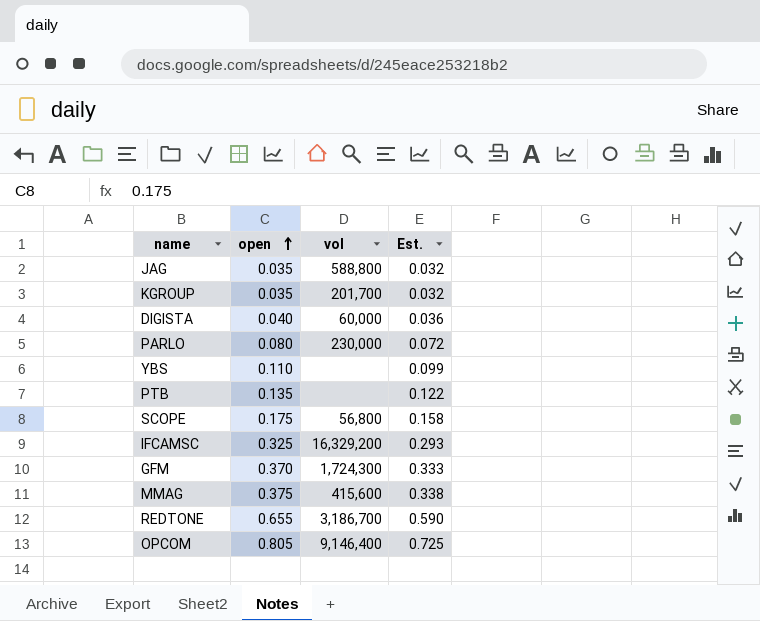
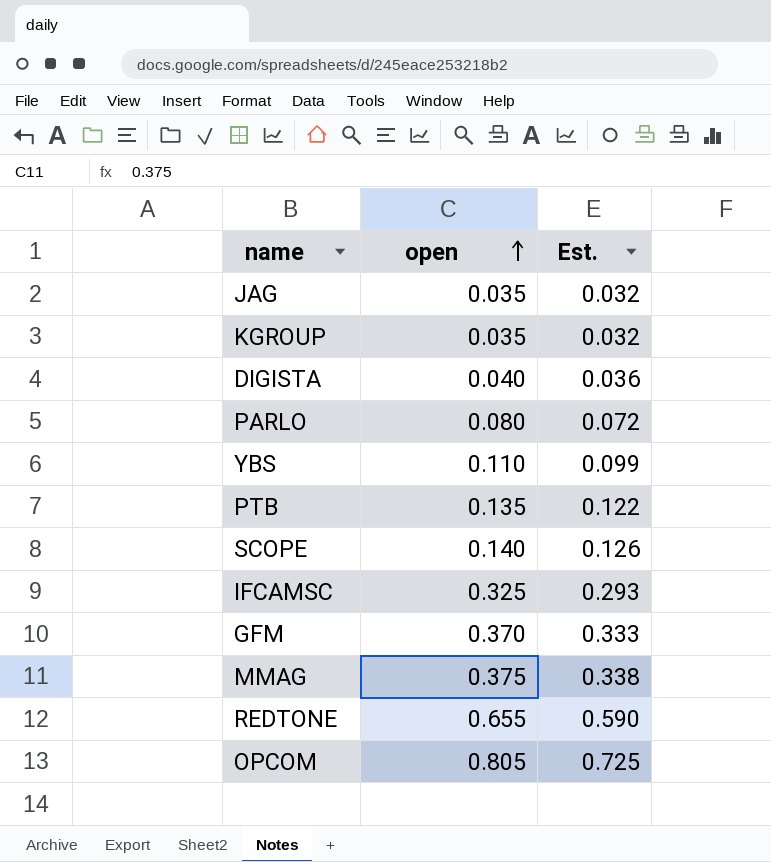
column vol | position: 3 -> none
SCOPE | open: 0.175 -> 0.140
SCOPE | Est.: 0.158 -> 0.126

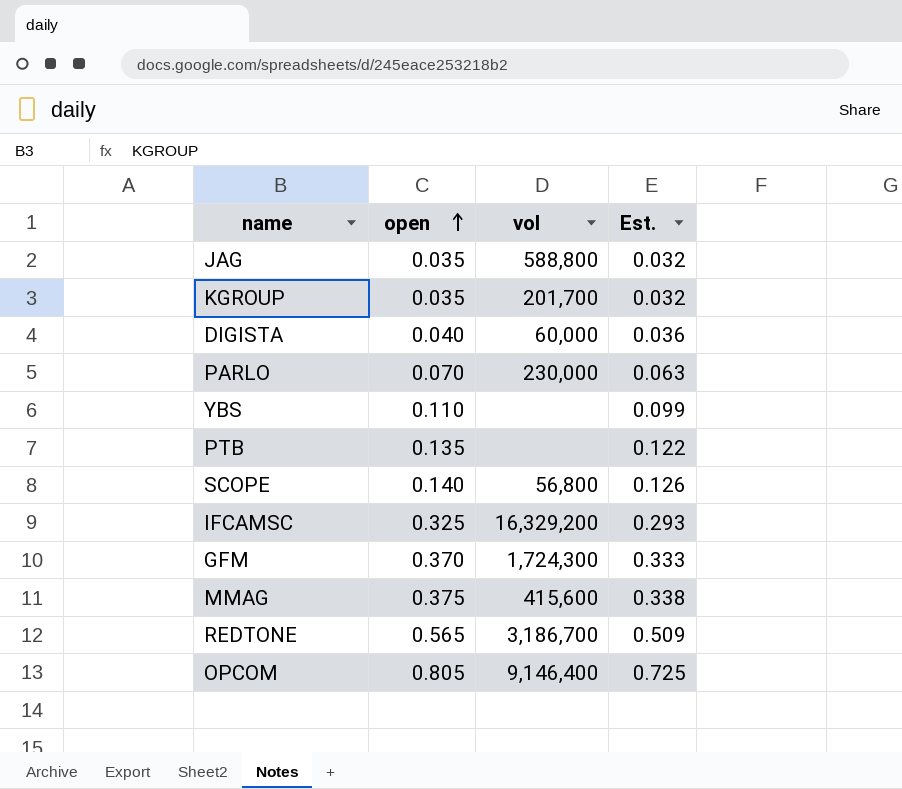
column vol | position: none -> 3
PARLO | open: 0.080 -> 0.070
PARLO | Est.: 0.072 -> 0.063
REDTONE | open: 0.655 -> 0.565
REDTONE | Est.: 0.590 -> 0.509

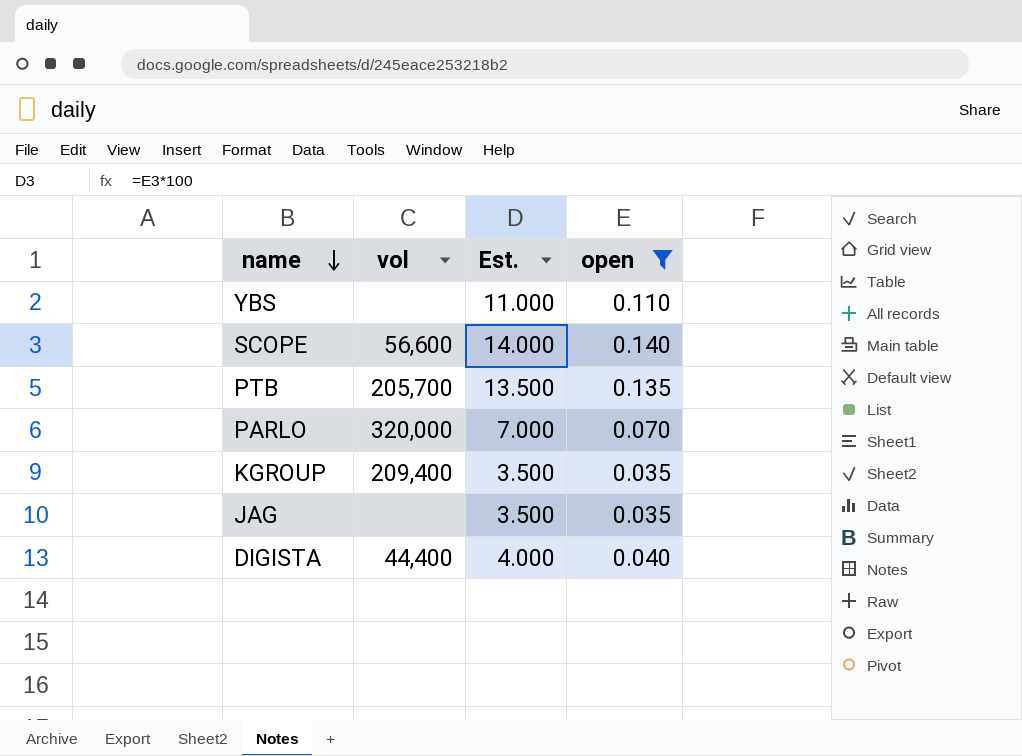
filter: none -> open <= 0.140
row order: open ascending -> name descending
column Est. | formula: [open] * 0.9 -> [open] * 100
column open | position: 2 -> 4
SCOPE | vol: 56,800 -> 56,600
PTB | vol: none -> 205,700
PARLO | vol: 230,000 -> 320,000
KGROUP | vol: 201,700 -> 209,400
JAG | vol: 588,800 -> none
DIGISTA | vol: 60,000 -> 44,400

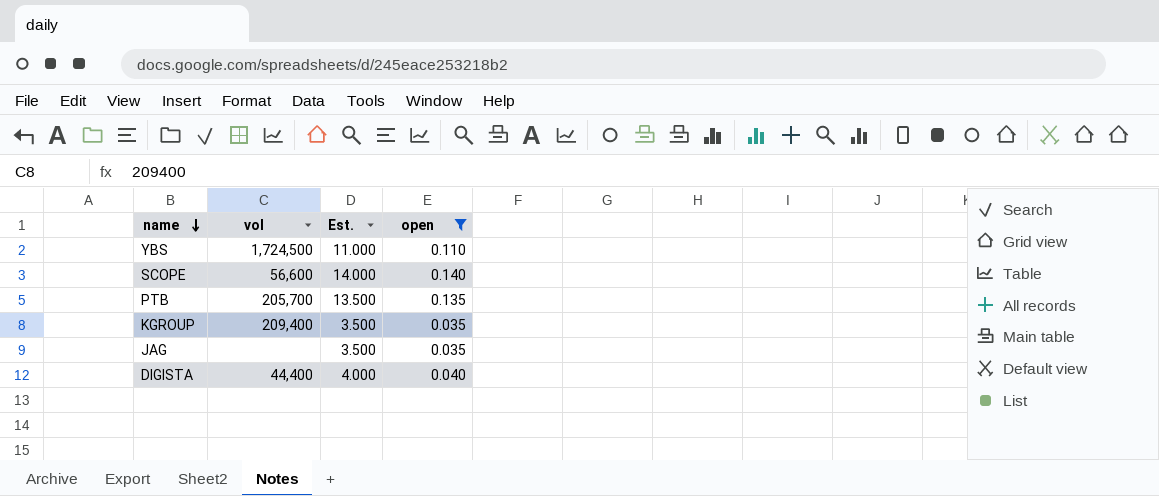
row PARLO: 320,000 | 7.000 | 0.070 -> none
YBS | vol: none -> 1,724,500

